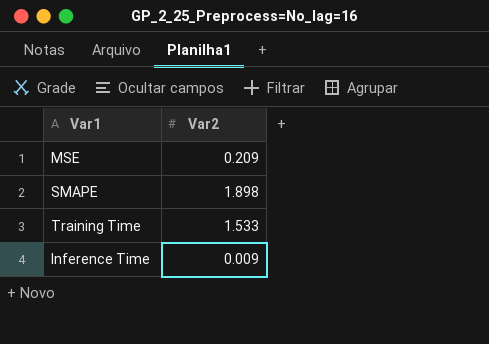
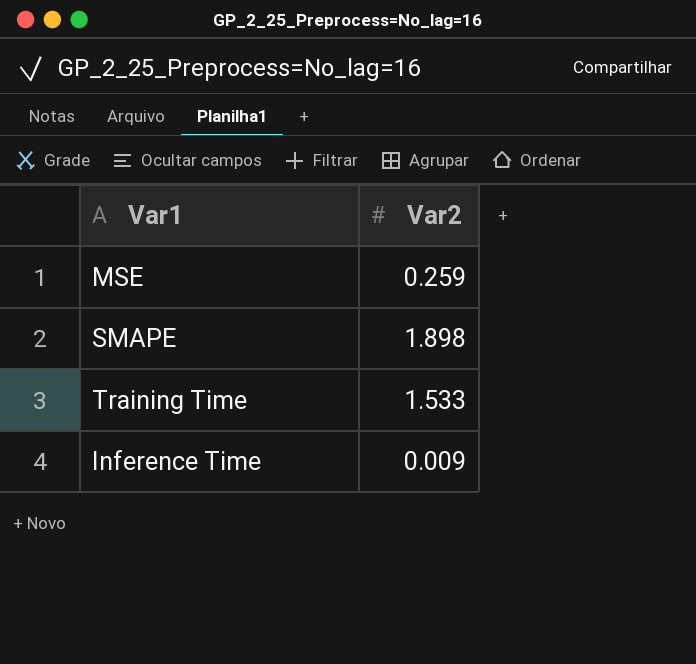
MSE | Var2: 0.209 -> 0.259

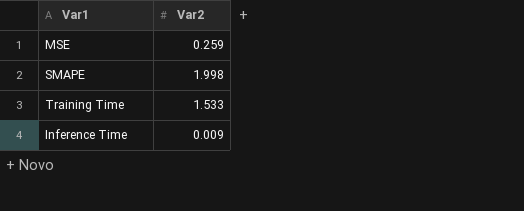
SMAPE | Var2: 1.898 -> 1.998

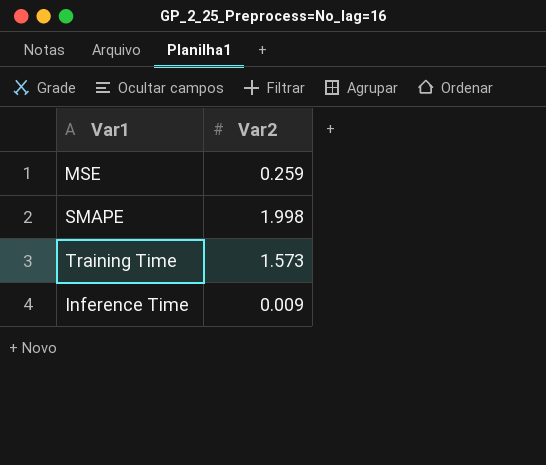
Training Time | Var2: 1.533 -> 1.573

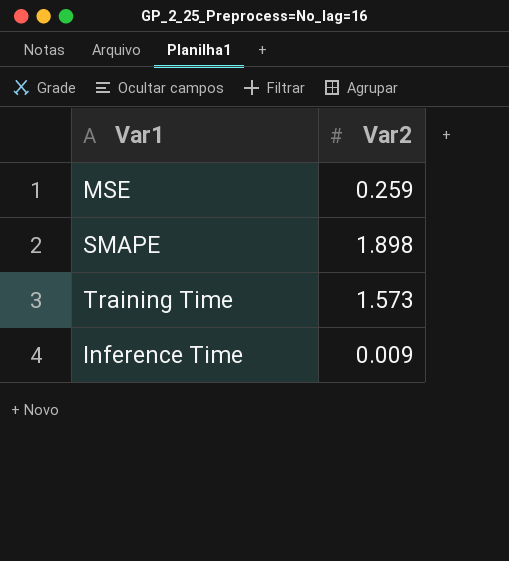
SMAPE | Var2: 1.998 -> 1.898

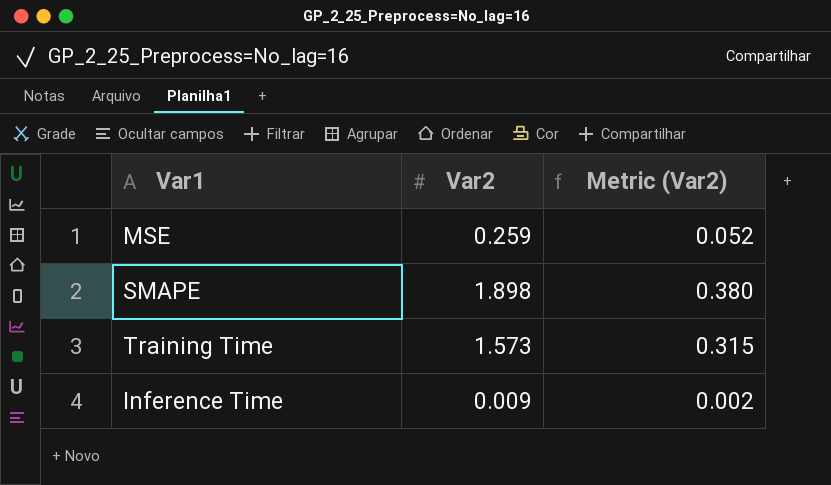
column Metric (Var2) | formula: none -> [Var2] * 0.2

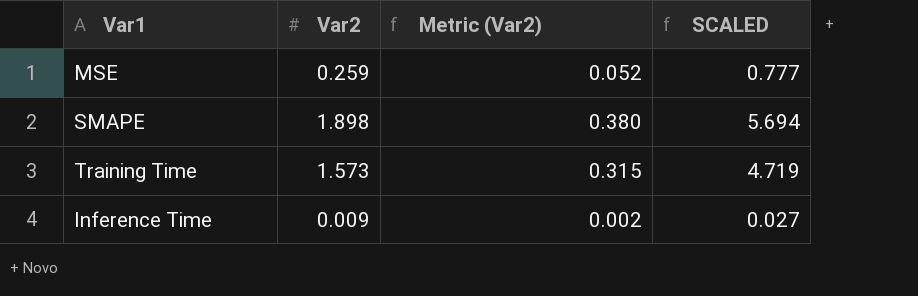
column SCALED | formula: none -> [Var2] * 3

